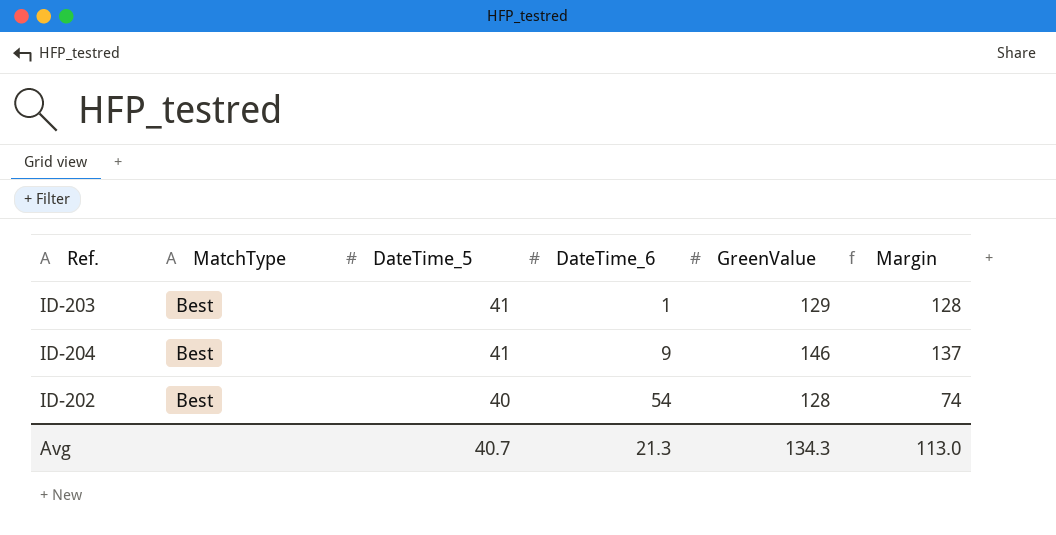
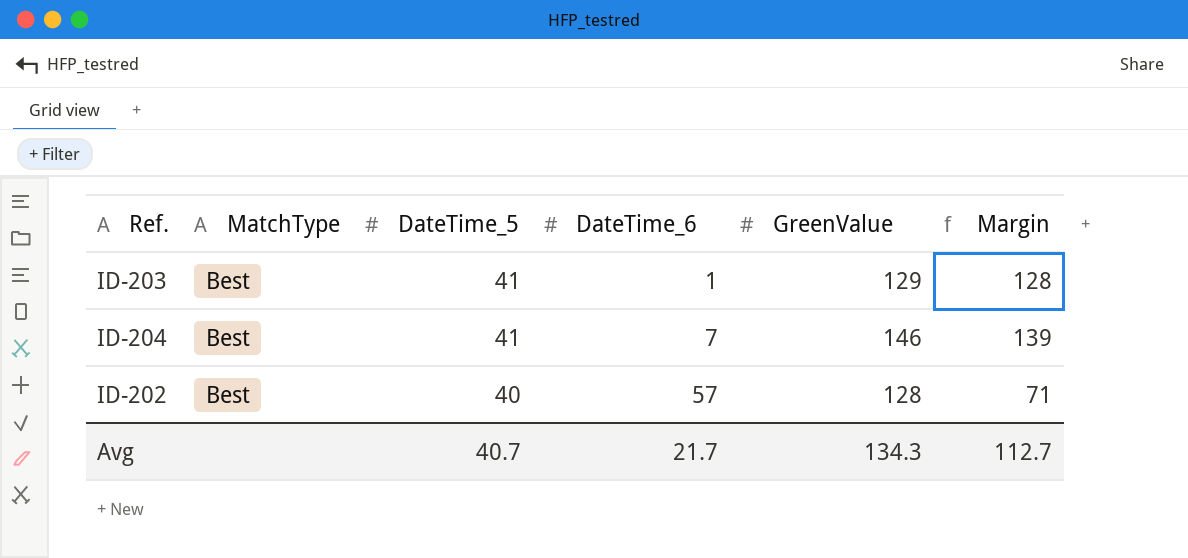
ID-204 | DateTime_6: 9 -> 7
ID-204 | Margin: 137 -> 139
ID-202 | DateTime_6: 54 -> 57
ID-202 | Margin: 74 -> 71
Avg | DateTime_6: 21.3 -> 21.7
Avg | Margin: 113.0 -> 112.7

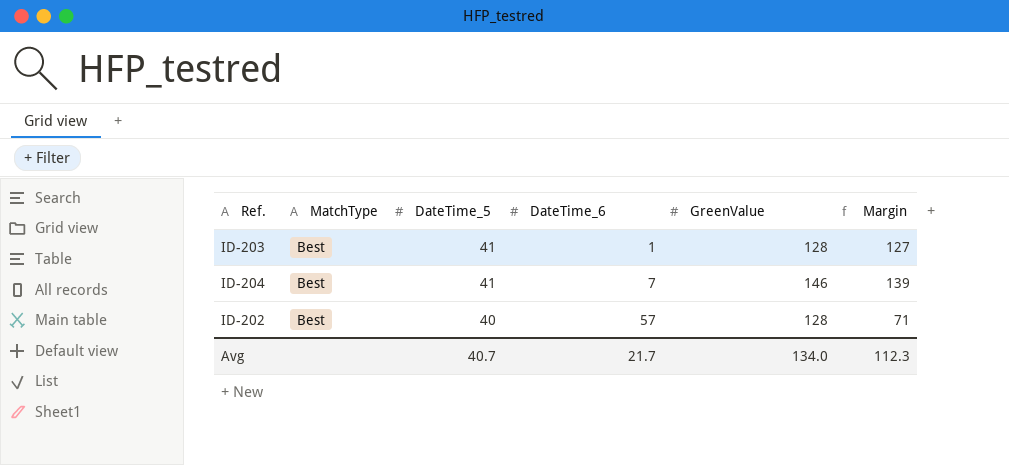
ID-203 | GreenValue: 129 -> 128
ID-203 | Margin: 128 -> 127
Avg | GreenValue: 134.3 -> 134.0
Avg | Margin: 112.7 -> 112.3

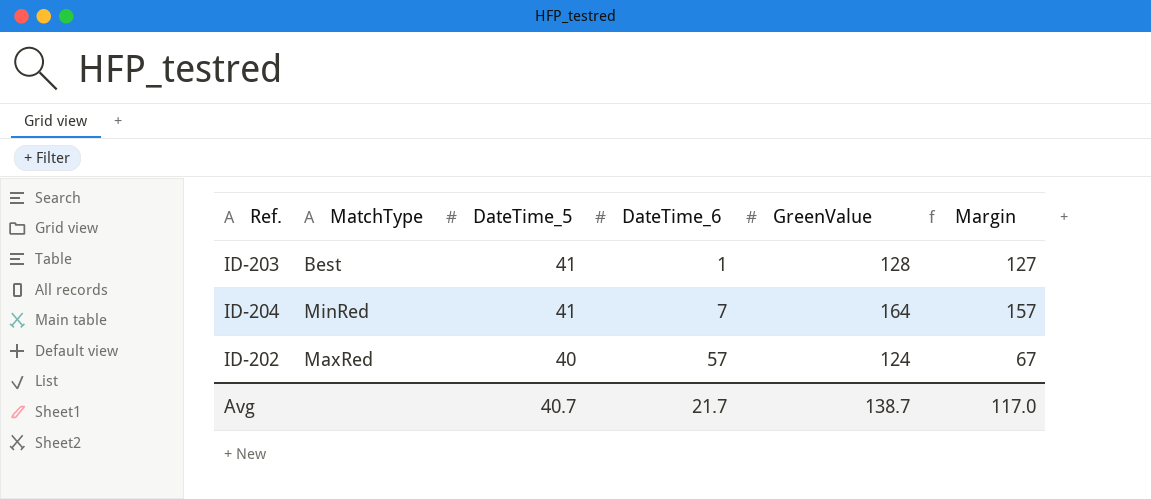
ID-204 | MatchType: Best -> MinRed
ID-204 | GreenValue: 146 -> 164
ID-204 | Margin: 139 -> 157
ID-202 | MatchType: Best -> MaxRed
ID-202 | GreenValue: 128 -> 124
ID-202 | Margin: 71 -> 67
Avg | GreenValue: 134.0 -> 138.7
Avg | Margin: 112.3 -> 117.0

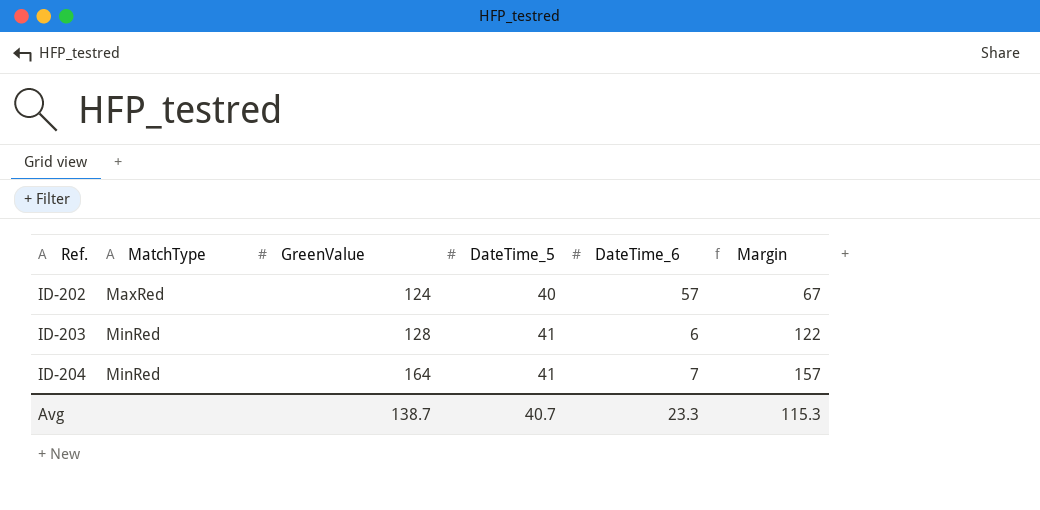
row order: DateTime_5 descending -> Ref. ascending
column GreenValue | position: 5 -> 3
ID-203 | MatchType: Best -> MinRed
ID-203 | DateTime_6: 1 -> 6
ID-203 | Margin: 127 -> 122
Avg | DateTime_6: 21.7 -> 23.3
Avg | Margin: 117.0 -> 115.3

